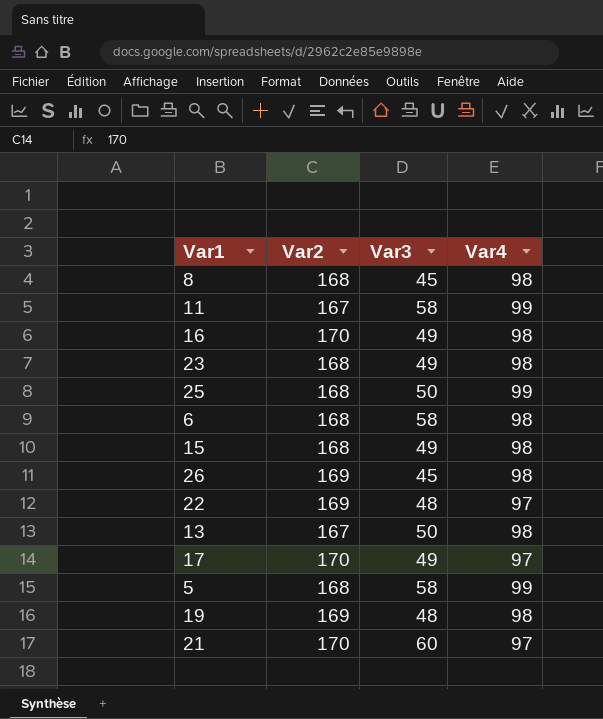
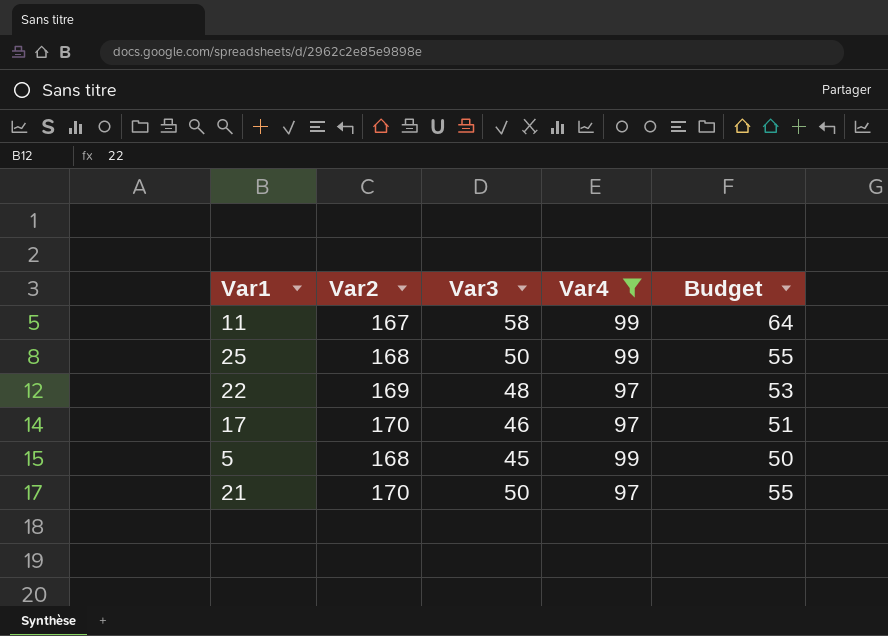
filter: none -> Var4 != 98
column Budget | formula: none -> [Var3] * 1.1
17 | Var3: 49 -> 46
5 | Var3: 58 -> 45
21 | Var3: 60 -> 50

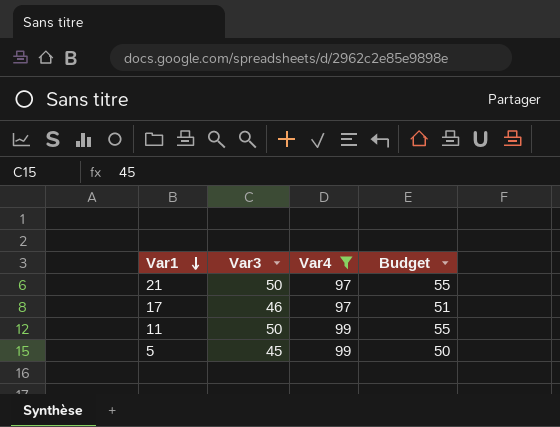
row order: none -> Var1 descending
column Var2 | position: 2 -> none
row 25: 168 | 50 | 99 | 55 -> none
row 22: 169 | 48 | 97 | 53 -> none
11 | Var3: 58 -> 50
11 | Budget: 64 -> 55

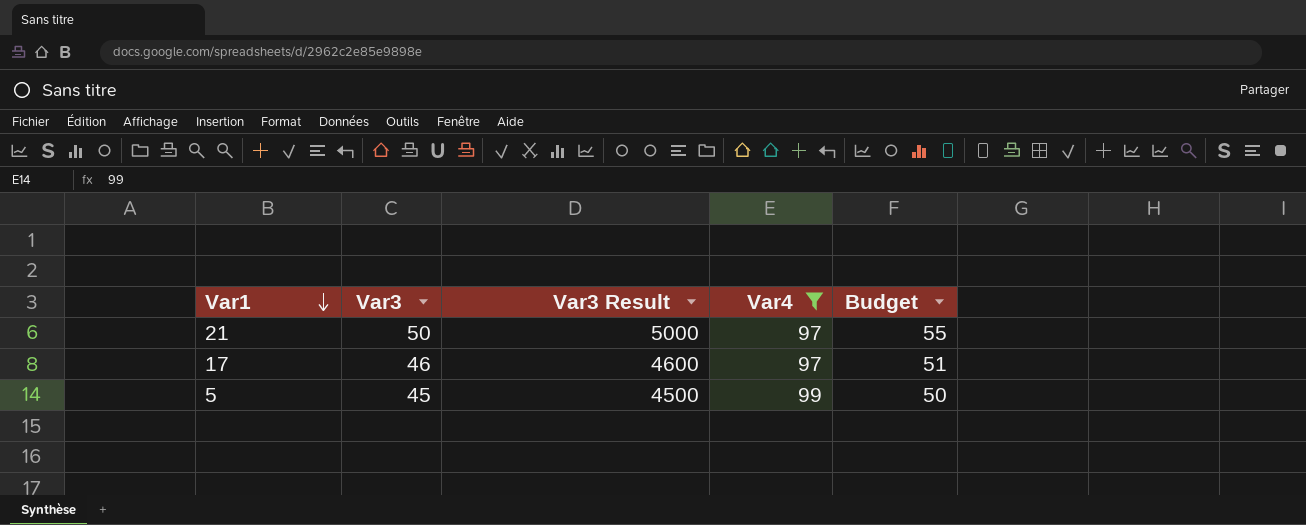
column Var3 Result | formula: none -> [Var3] * 100
row 11: 50 | 99 | 55 -> none

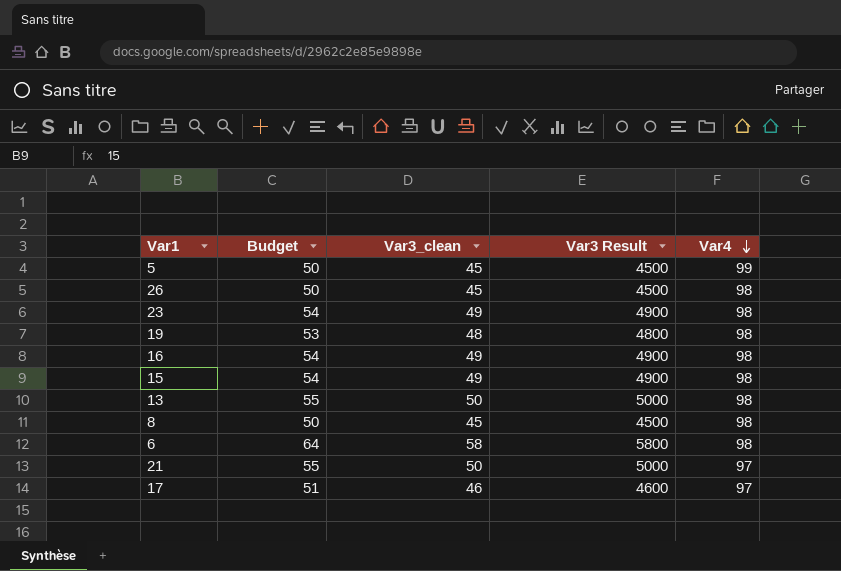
filter: Var4 != 98 -> none
row order: Var1 descending -> Var4 descending
column Budget | position: 5 -> 2
column name: Var3 -> Var3_clean

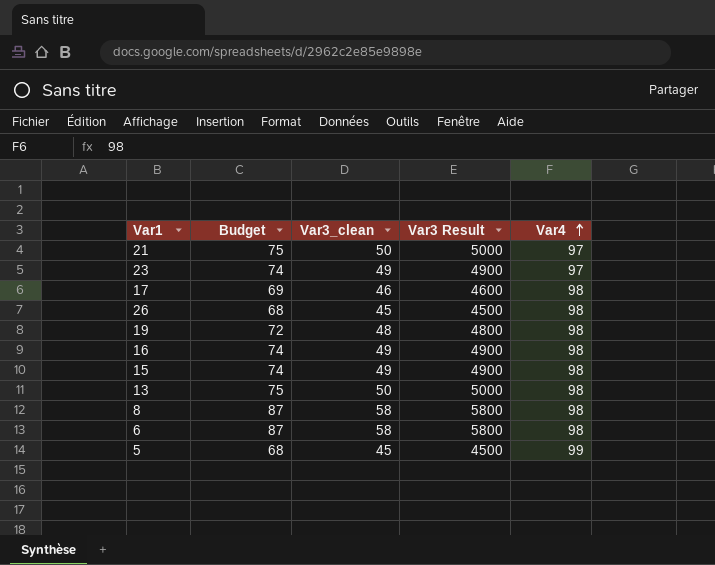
row order: Var4 descending -> Var4 ascending
column Budget | formula: [Var3_clean] * 1.1 -> [Var3_clean] * 1.5
23 | Var4: 98 -> 97
17 | Var4: 97 -> 98
8 | Var3_clean: 45 -> 58
8 | Var3 Result: 4500 -> 5800

